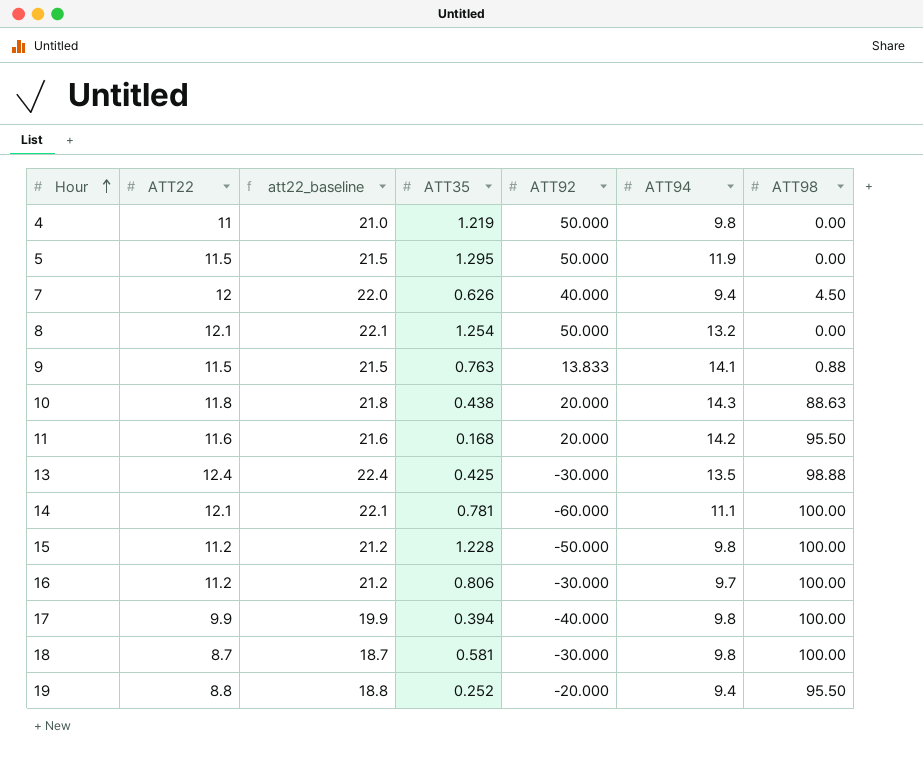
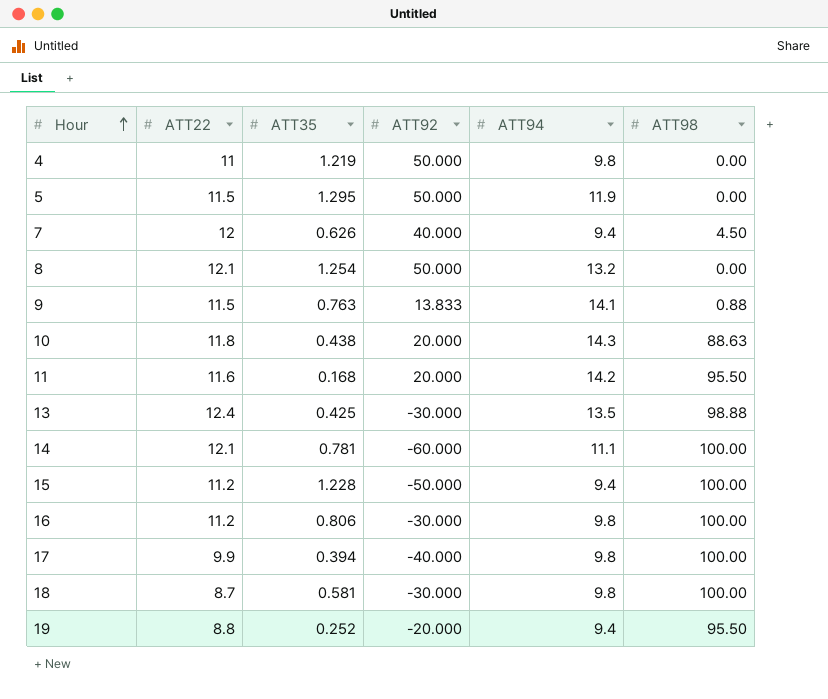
column att22_baseline | formula: [ATT22] + 10 -> none
15 | ATT94: 9.8 -> 9.4
16 | ATT94: 9.7 -> 9.8

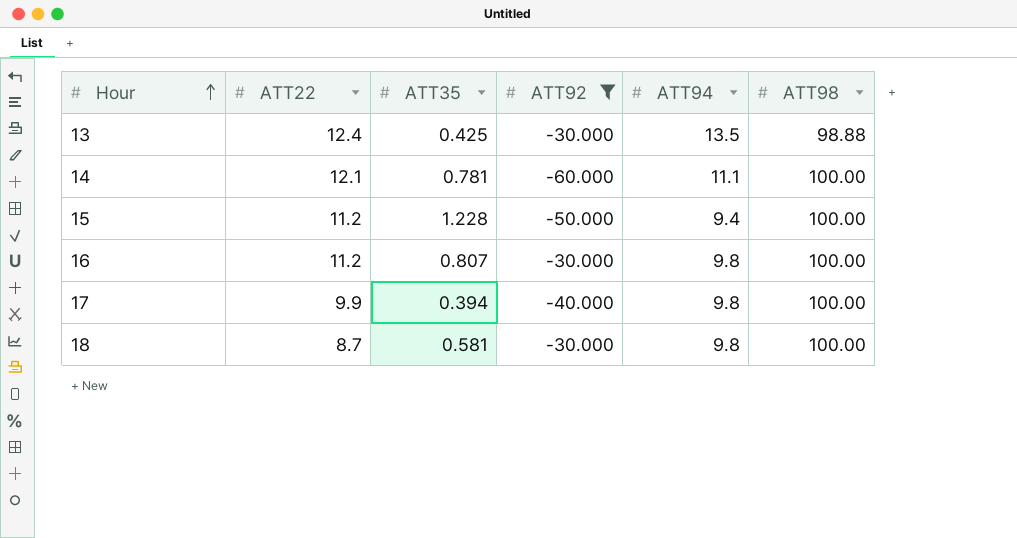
filter: none -> ATT92 <= -30.000
16 | ATT35: 0.806 -> 0.807

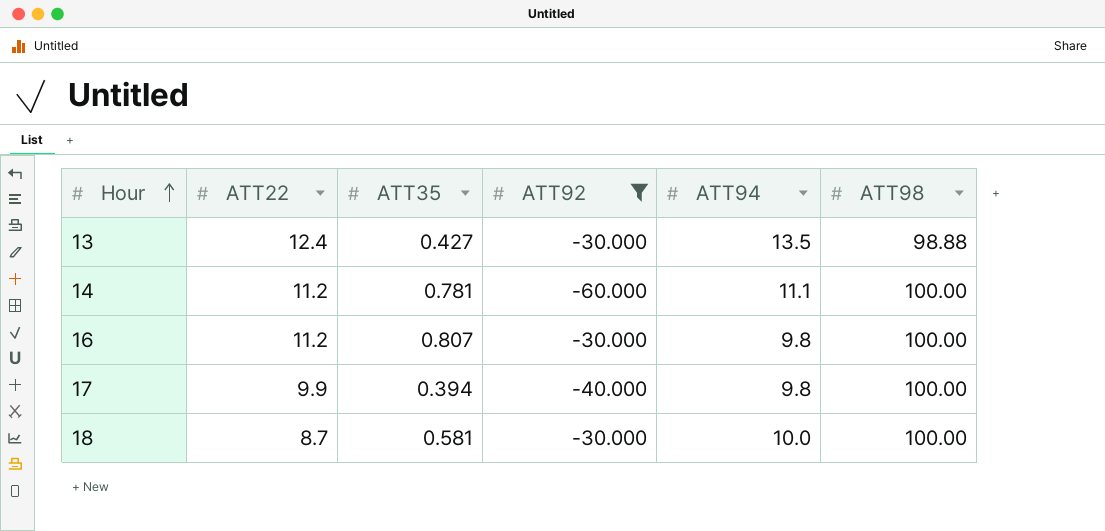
row 15: 11.2 | 1.228 | -50.000 | 9.4 | 100.00 -> none
13 | ATT35: 0.425 -> 0.427
14 | ATT22: 12.1 -> 11.2
18 | ATT94: 9.8 -> 10.0

